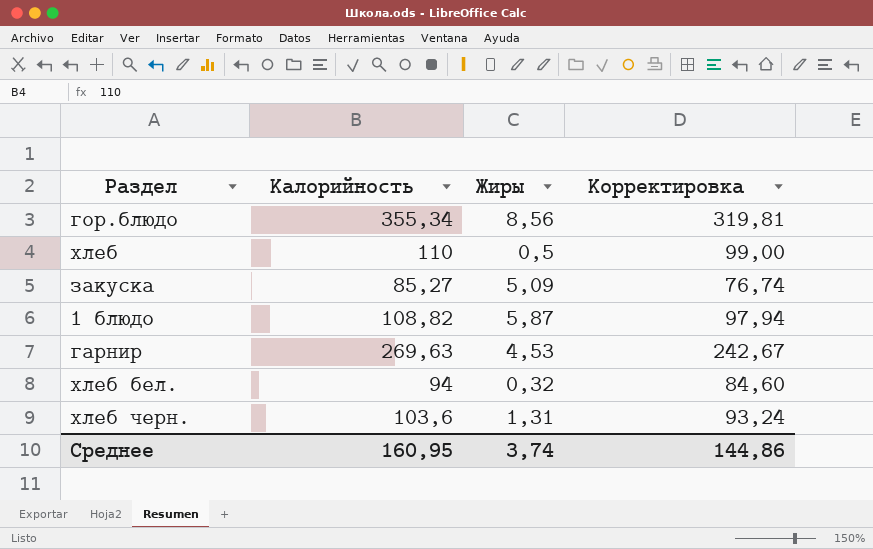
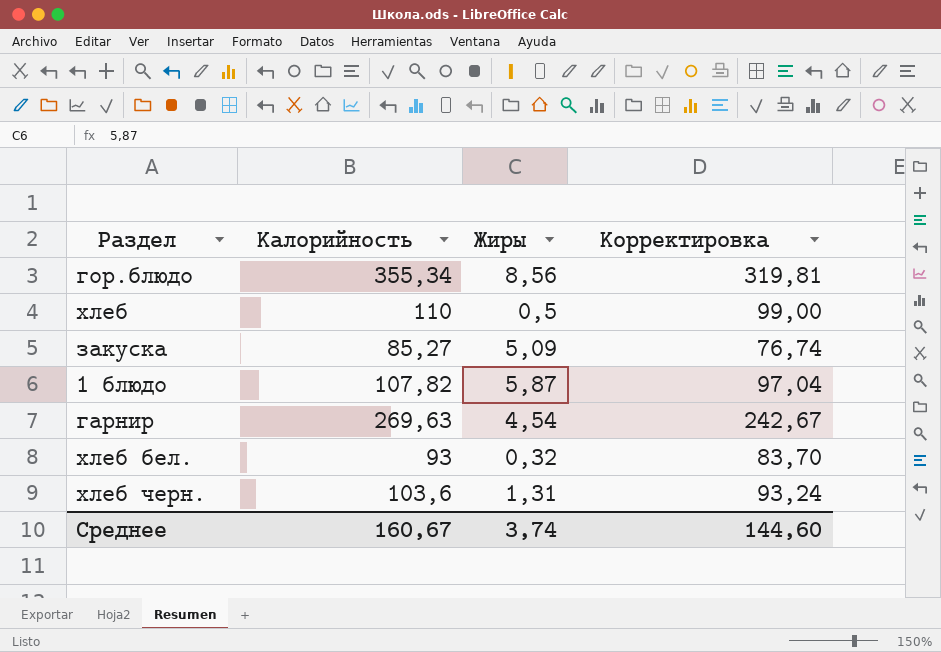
1 блюдо | Калорийность: 108,82 -> 107,82
1 блюдо | Корректировка: 97,94 -> 97,04
гарнир | Жиры: 4,53 -> 4,54
хлеб бел. | Калорийность: 94 -> 93
хлеб бел. | Корректировка: 84,60 -> 83,70
Среднее | Калорийность: 160,95 -> 160,67
Среднее | Корректировка: 144,86 -> 144,60

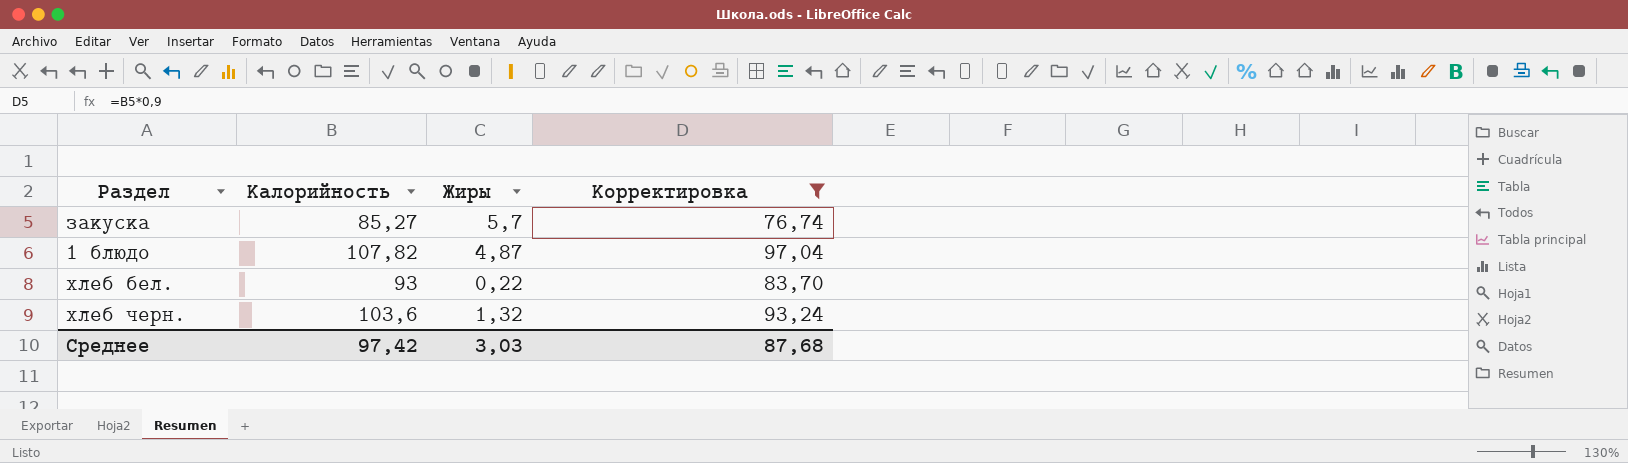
filter: none -> Корректировка <= 97,04
закуска | Жиры: 5,09 -> 5,7
1 блюдо | Жиры: 5,87 -> 4,87
хлеб бел. | Жиры: 0,32 -> 0,22
хлеб черн. | Жиры: 1,31 -> 1,32
Среднее | Калорийность: 160,67 -> 97,42
Среднее | Жиры: 3,74 -> 3,03
Среднее | Корректировка: 144,60 -> 87,68

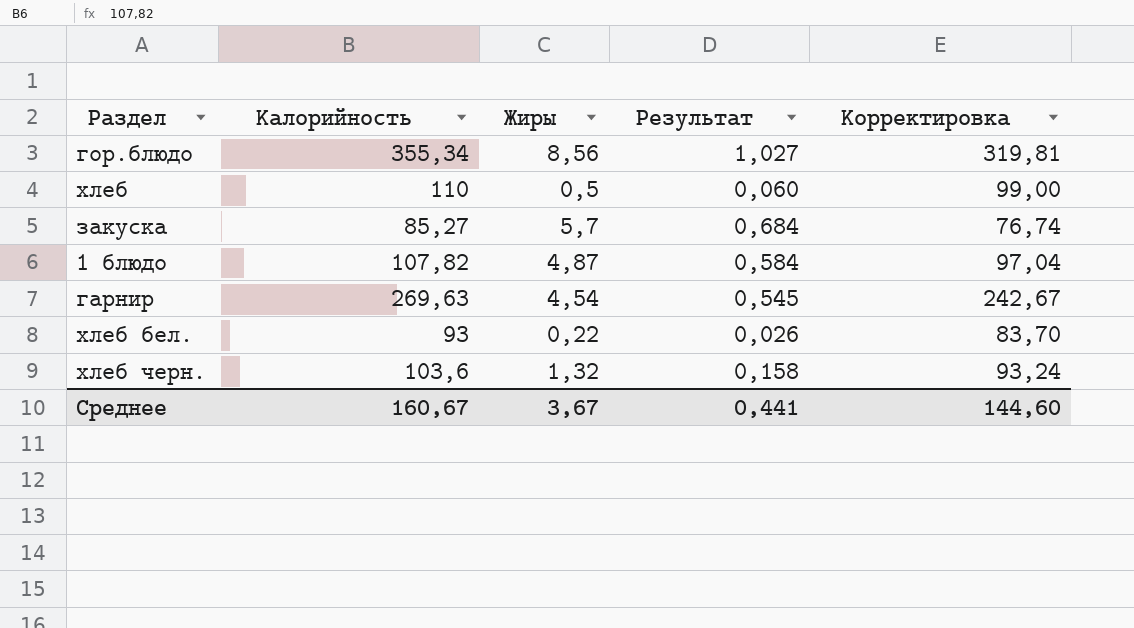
filter: Корректировка <= 97,04 -> none
column Результат | formula: none -> [Жиры] * 0,12
Среднее | Калорийность: 97,42 -> 160,67
Среднее | Жиры: 3,03 -> 3,67
Среднее | Корректировка: 87,68 -> 144,60

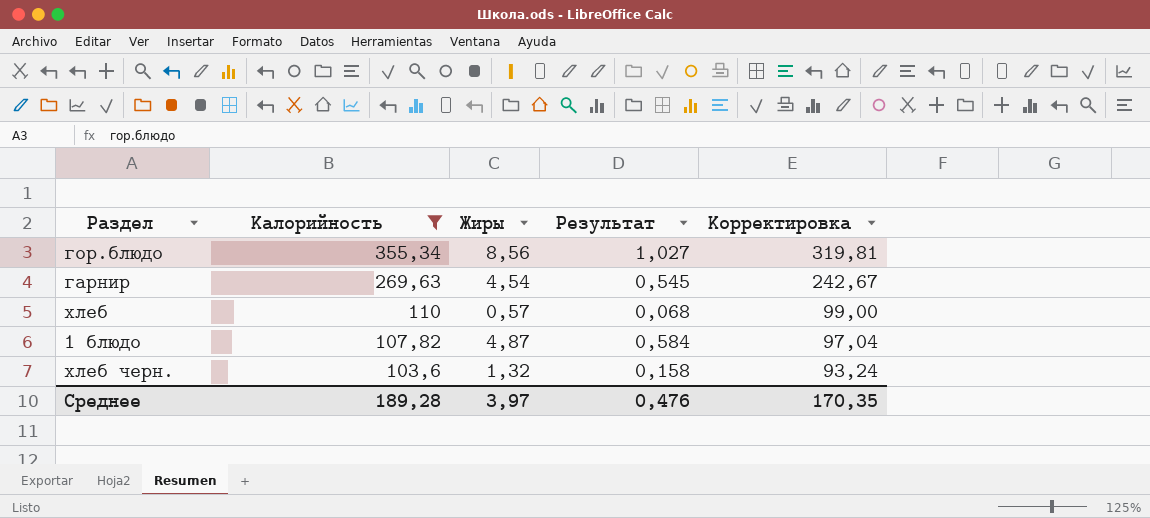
filter: none -> Калорийность >= 103,6
row order: none -> Калорийность descending
хлеб | Жиры: 0,5 -> 0,57
хлеб | Результат: 0,060 -> 0,068
Среднее | Калорийность: 160,67 -> 189,28
Среднее | Жиры: 3,67 -> 3,97
Среднее | Результат: 0,441 -> 0,476
Среднее | Корректировка: 144,60 -> 170,35

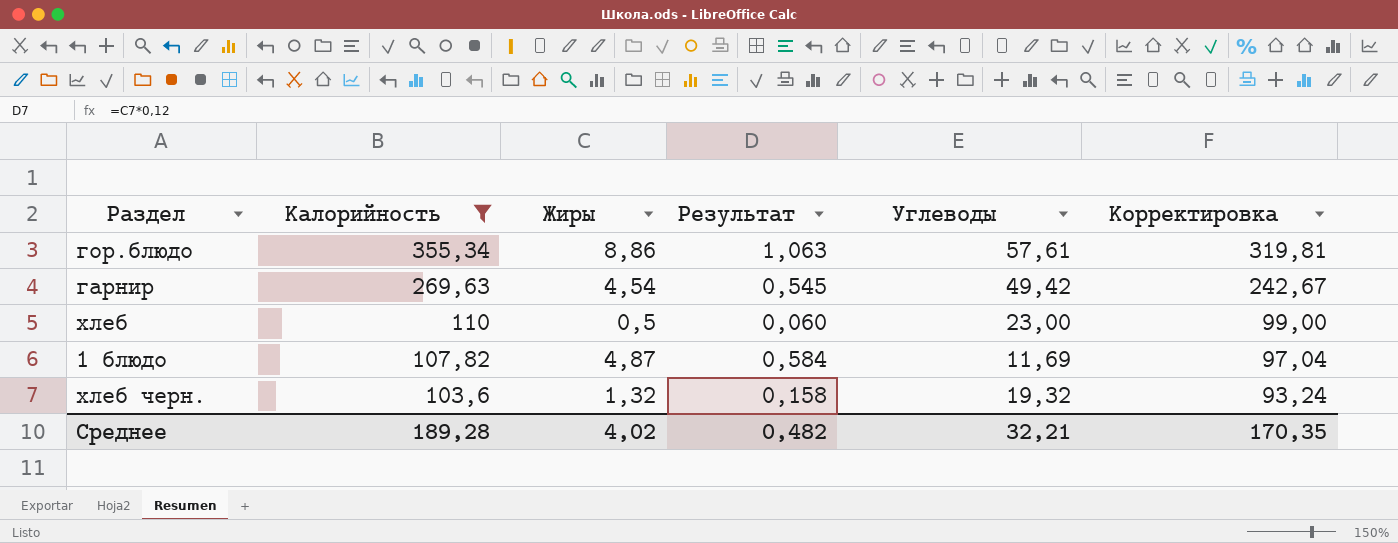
column Углеводы | position: none -> 5
гор.блюдо | Жиры: 8,56 -> 8,86
гор.блюдо | Результат: 1,027 -> 1,063
хлеб | Жиры: 0,57 -> 0,5
хлеб | Результат: 0,068 -> 0,060
Среднее | Жиры: 3,97 -> 4,02
Среднее | Результат: 0,476 -> 0,482

